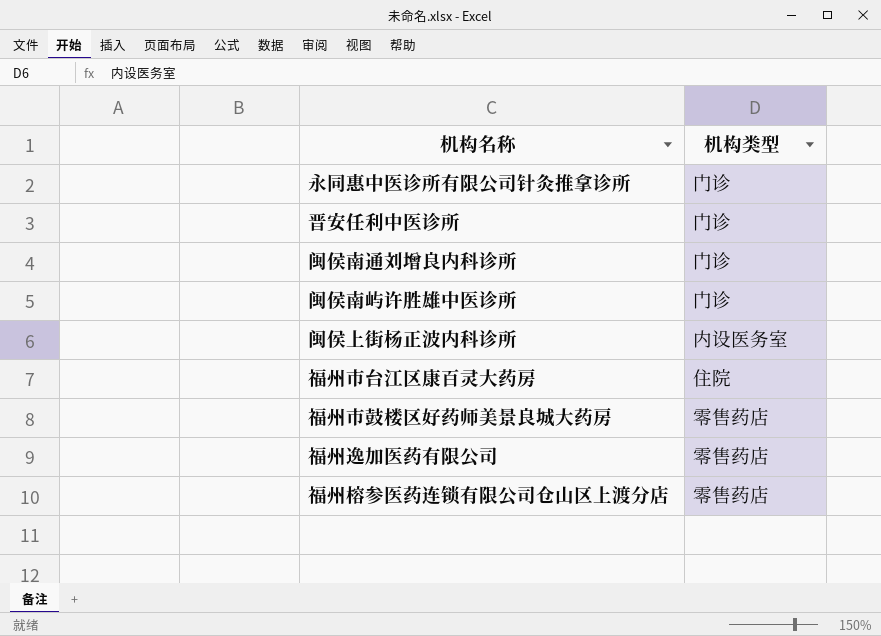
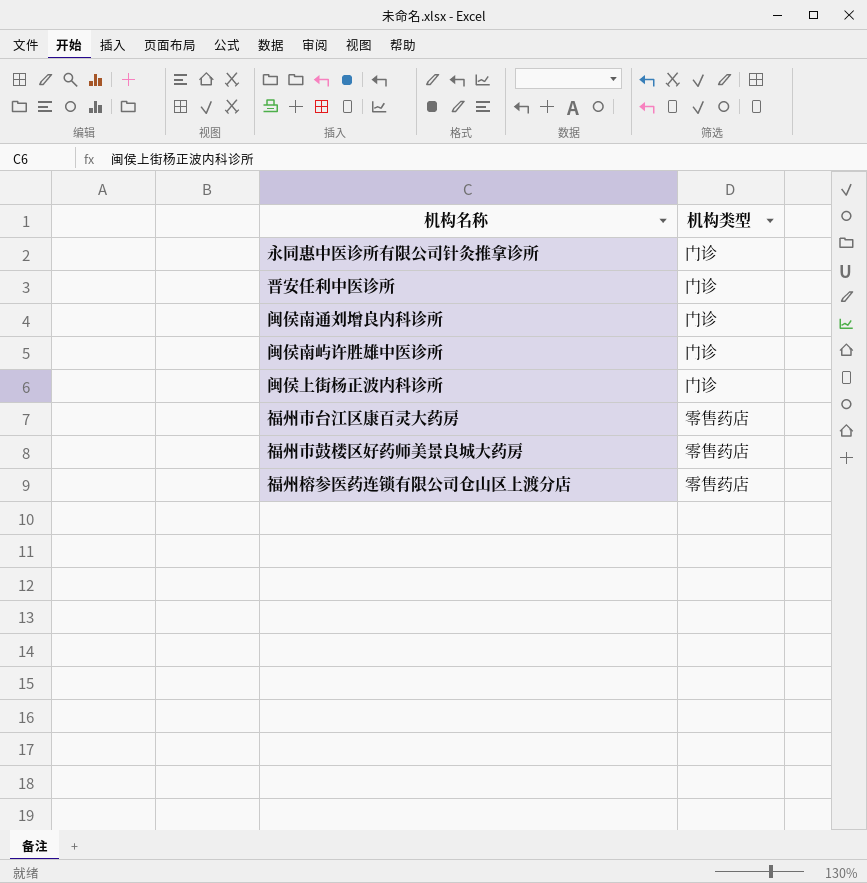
row 福州逸加医药有限公司: 零售药店 -> none
闽侯上街杨正波内科诊所 | 机构类型: 内设医务室 -> 门诊
福州市台江区康百灵大药房 | 机构类型: 住院 -> 零售药店

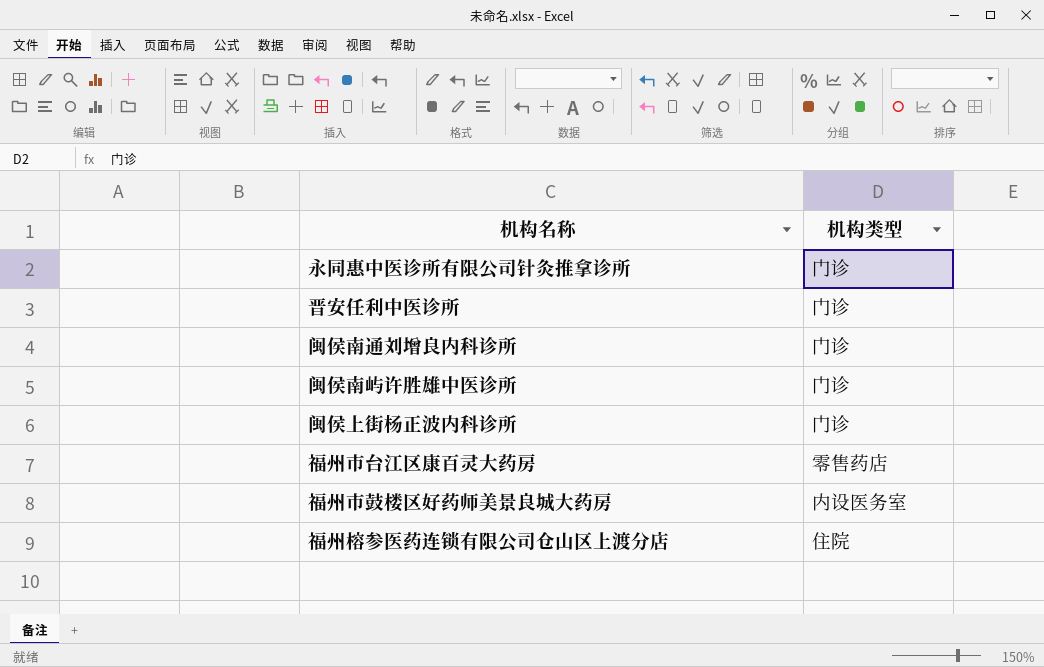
福州市鼓楼区好药师美景良城大药房 | 机构类型: 零售药店 -> 内设医务室
福州榕参医药连锁有限公司仓山区上渡分店 | 机构类型: 零售药店 -> 住院

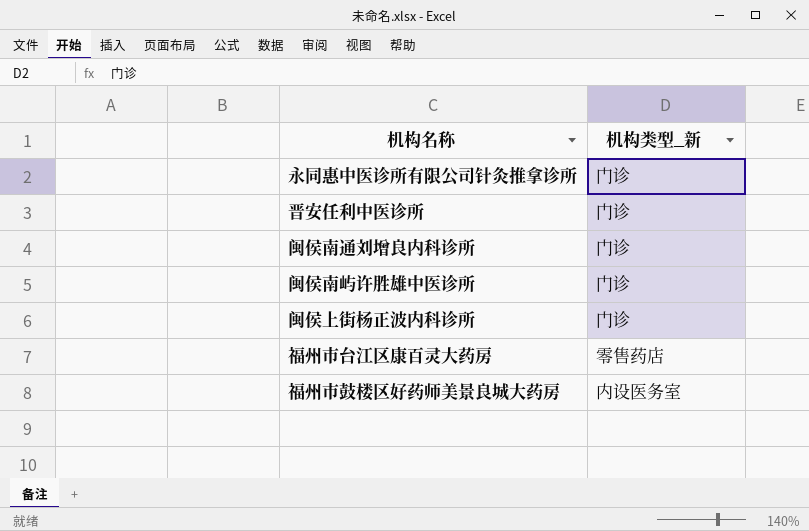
column name: 机构类型 -> 机构类型_新
row 福州榕参医药连锁有限公司仓山区上渡分店: 住院 -> none

